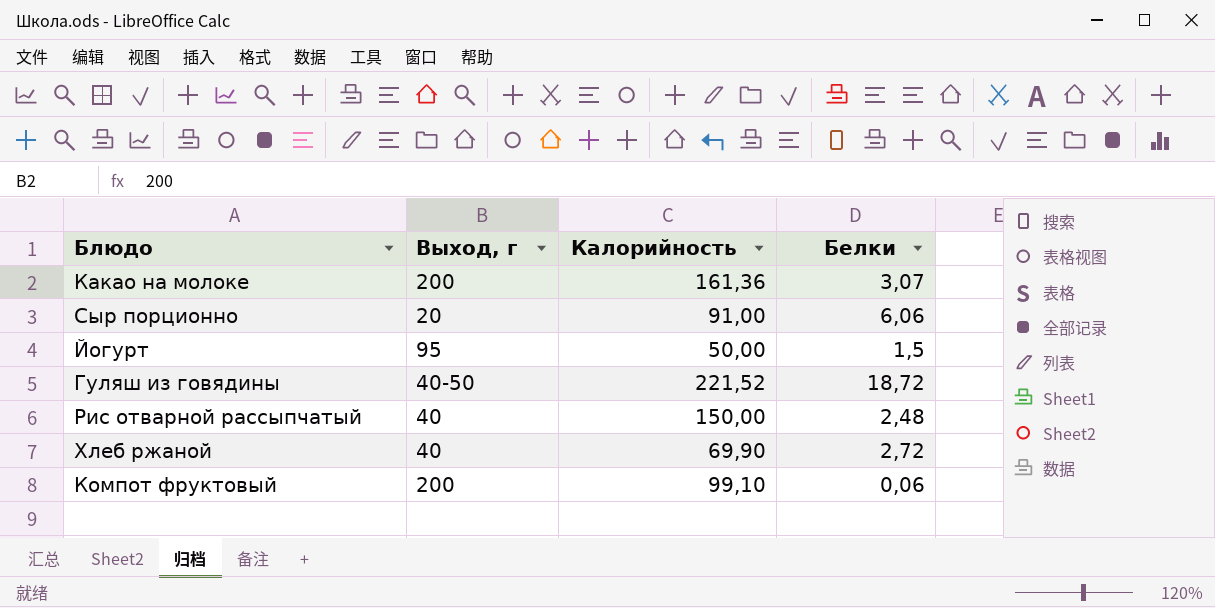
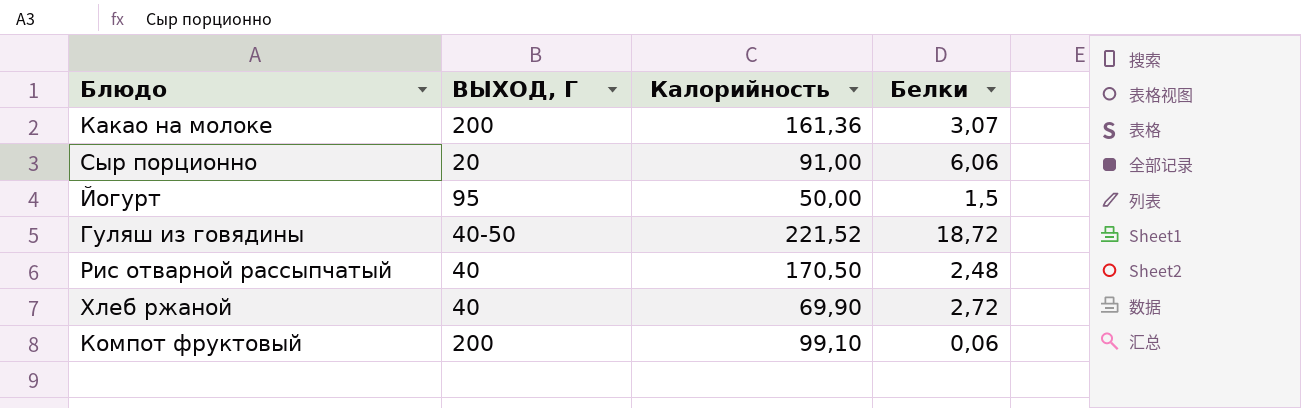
column name: Выход, г -> ВЫХОД, Г
Рис отварной рассыпчатый | Калорийность: 150,00 -> 170,50

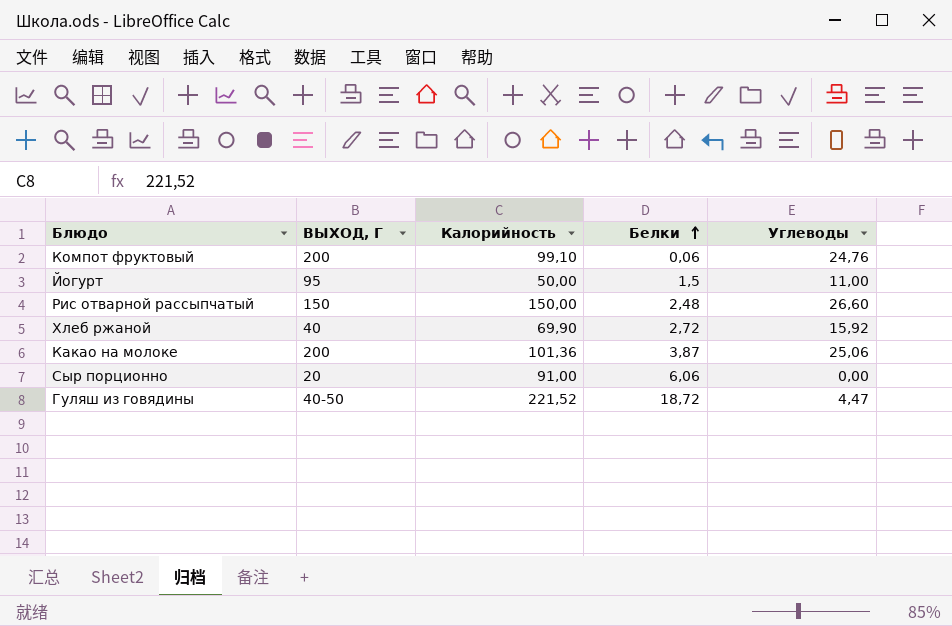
row order: none -> Белки ascending
column Углеводы | position: none -> 5
Рис отварной рассыпчатый | ВЫХОД, Г: 40 -> 150
Рис отварной рассыпчатый | Калорийность: 170,50 -> 150,00
Какао на молоке | Калорийность: 161,36 -> 101,36
Какао на молоке | Белки: 3,07 -> 3,87

